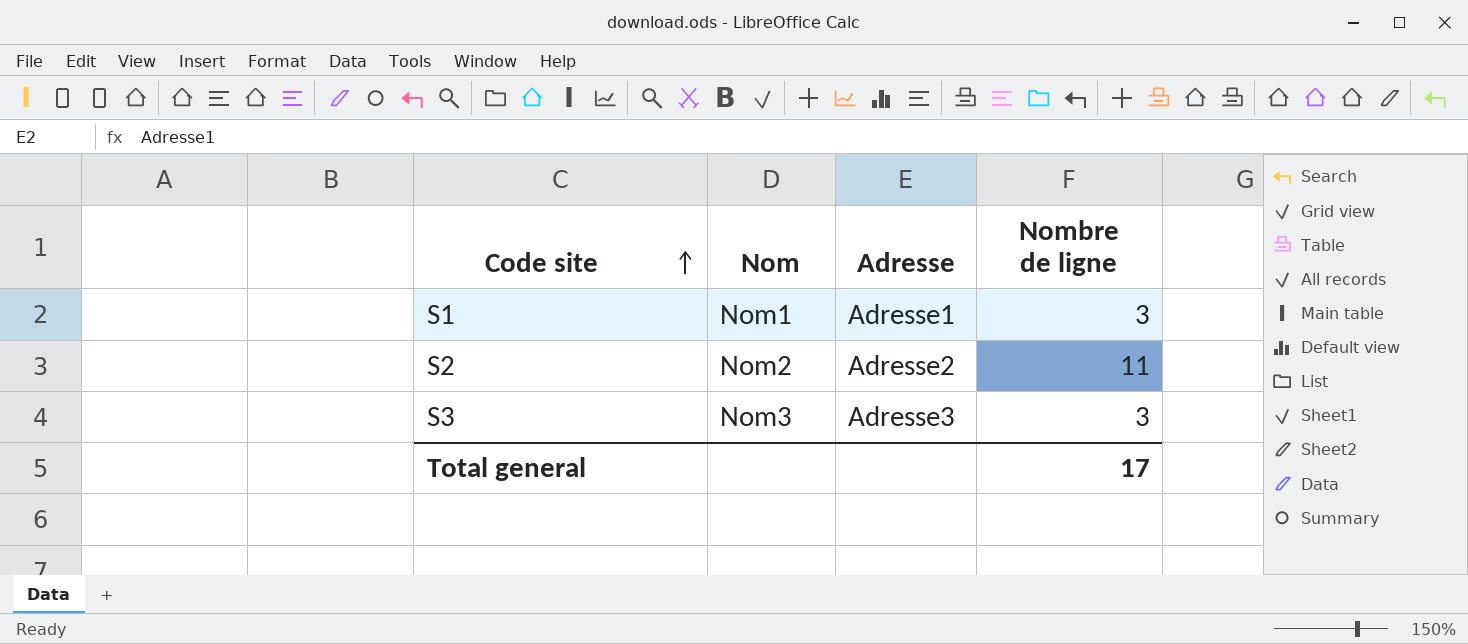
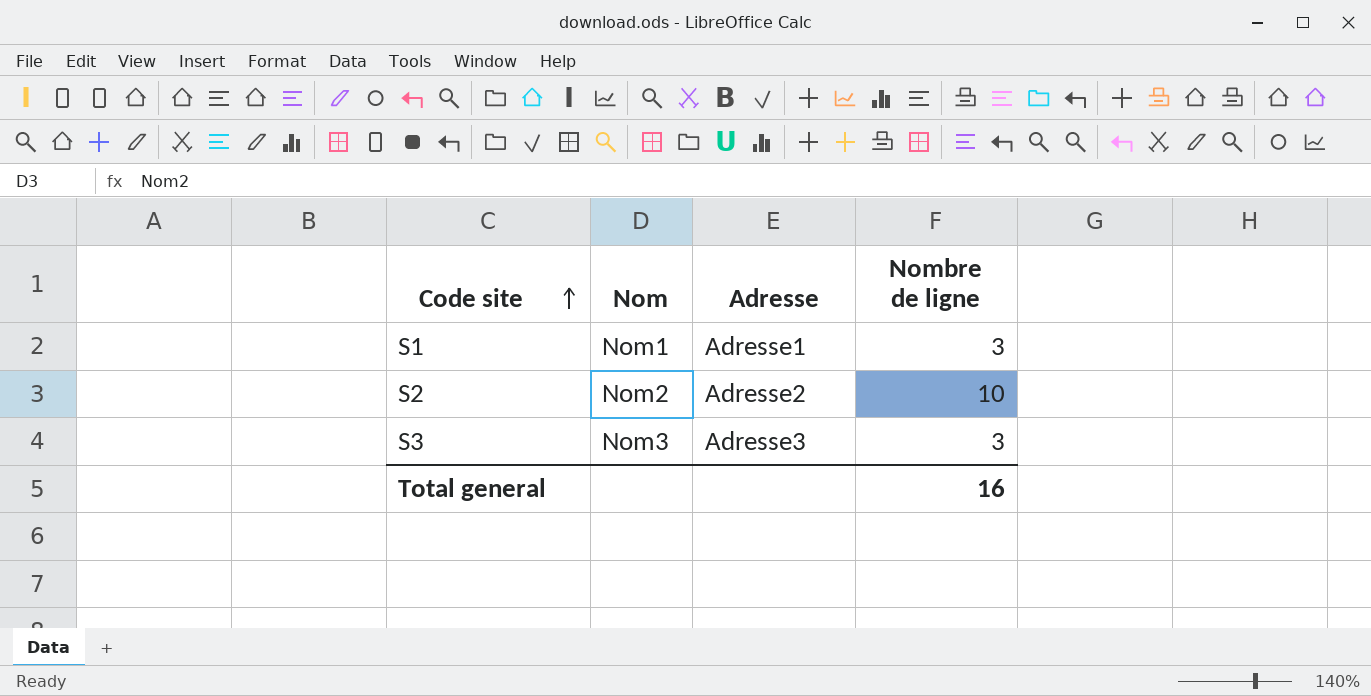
S2 | Nombre de ligne: 11 -> 10
Total general | Nombre de ligne: 17 -> 16

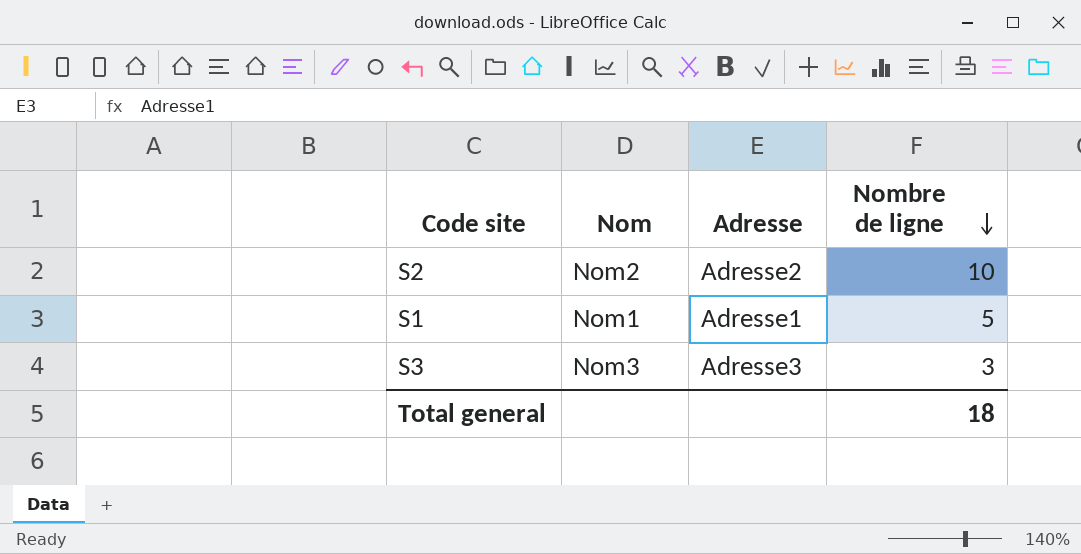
row order: Code site ascending -> Nombre de ligne descending
S1 | Nombre de ligne: 3 -> 5
Total general | Nombre de ligne: 16 -> 18

